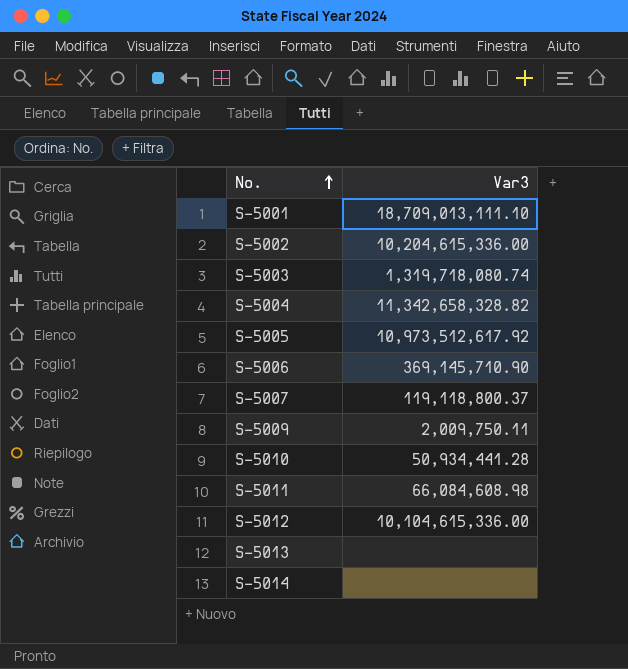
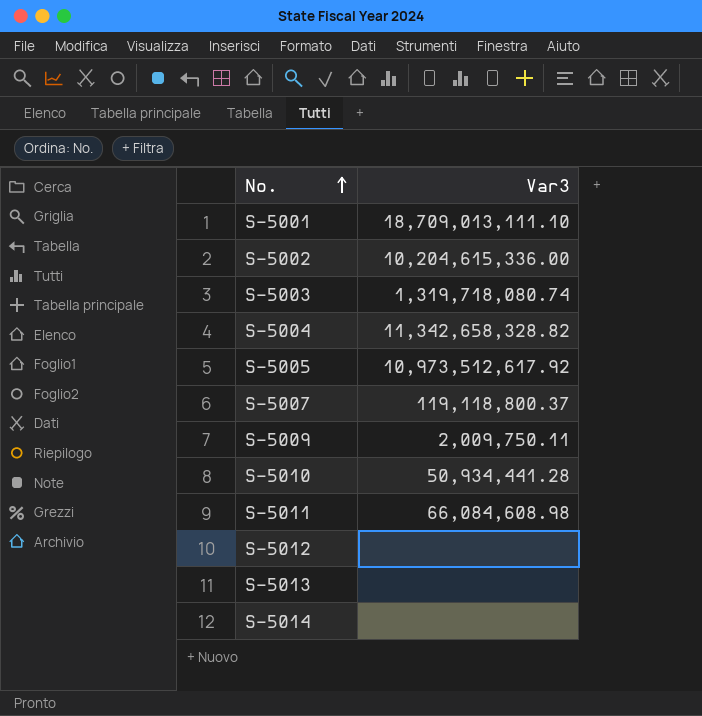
row S-5006: 369,145,710.90 -> none
S-5012 | Var3: 10,104,615,336.00 -> none

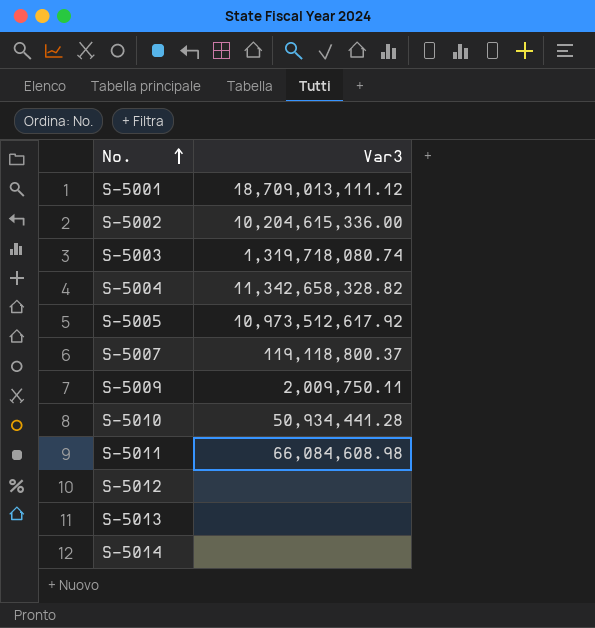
S-5001 | Var3: 18,709,013,111.10 -> 18,709,013,111.12

